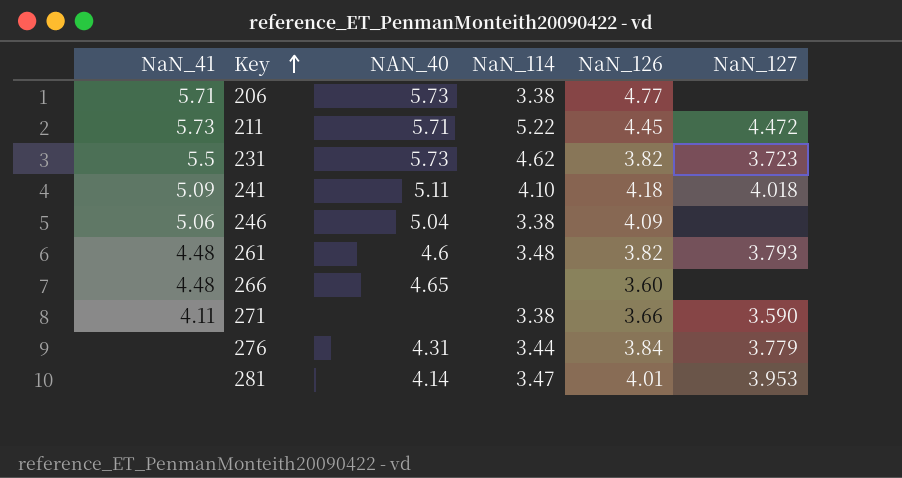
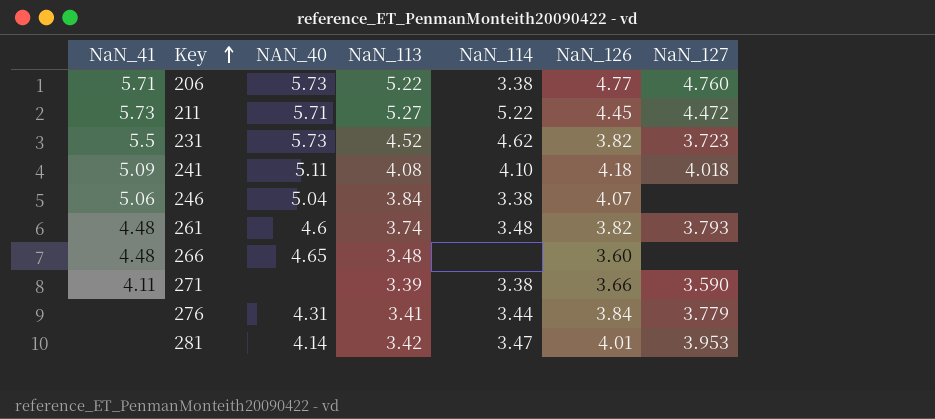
column NaN_113 | position: none -> 4
206 | NaN_127: none -> 4.760
246 | NaN_126: 4.09 -> 4.07

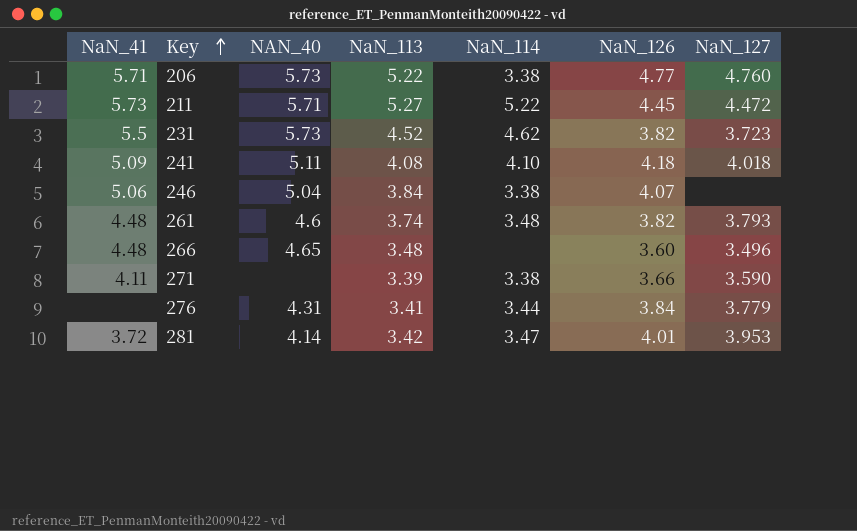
266 | NaN_127: none -> 3.496
281 | NaN_41: none -> 3.72

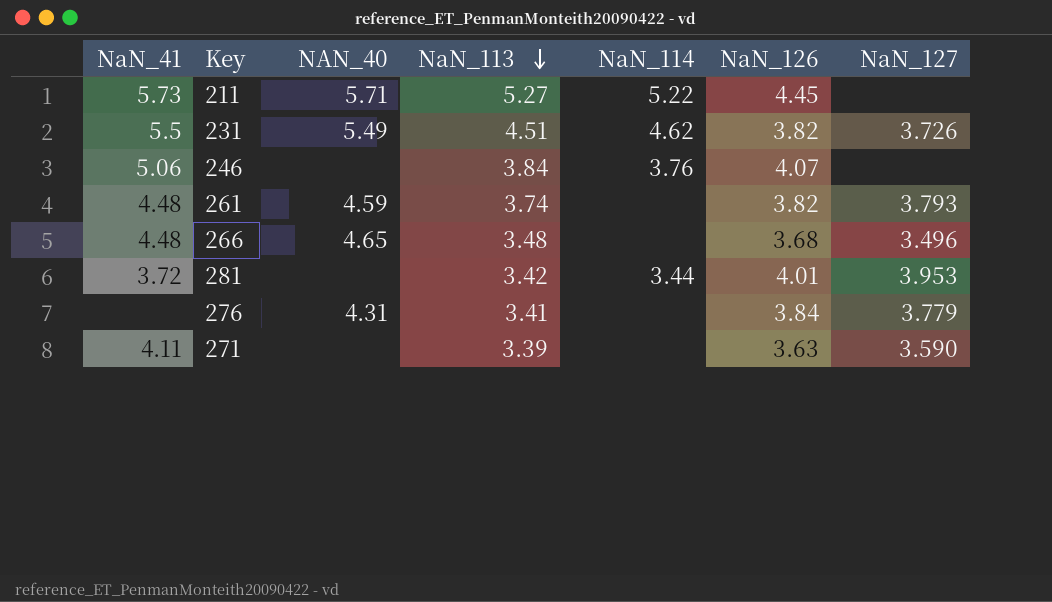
row order: Key ascending -> NaN_113 descending
row 206: 5.71 | 5.73 | 5.22 | 3.38 | 4.77 | 4.760 -> none
row 241: 5.09 | 5.11 | 4.08 | 4.10 | 4.18 | 4.018 -> none
211 | NaN_127: 4.472 -> none
231 | NAN_40: 5.73 -> 5.49
231 | NaN_113: 4.52 -> 4.51
231 | NaN_127: 3.723 -> 3.726
246 | NAN_40: 5.04 -> none
246 | NaN_114: 3.38 -> 3.76
261 | NAN_40: 4.6 -> 4.59
261 | NaN_114: 3.48 -> none
266 | NaN_126: 3.60 -> 3.68
281 | NAN_40: 4.14 -> none
281 | NaN_114: 3.47 -> 3.44
276 | NaN_114: 3.44 -> none
271 | NaN_114: 3.38 -> none
271 | NaN_126: 3.66 -> 3.63

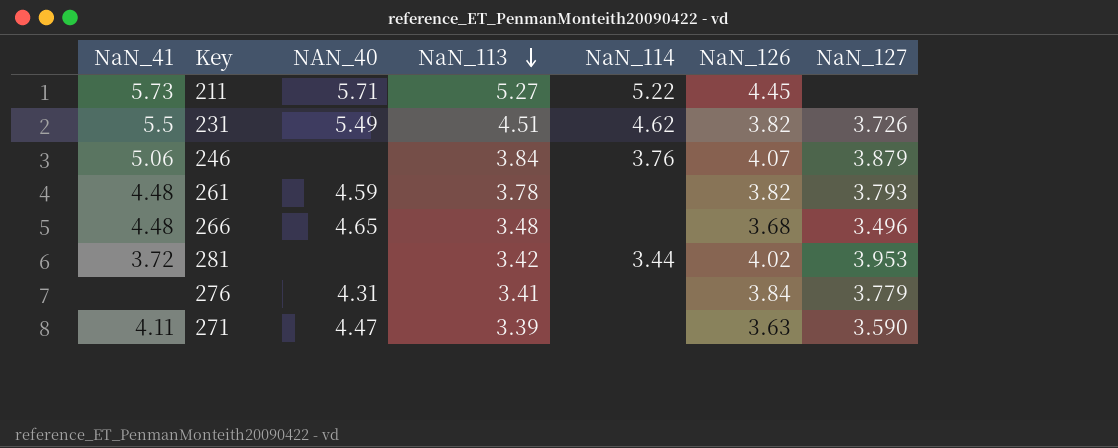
246 | NaN_127: none -> 3.879
261 | NaN_113: 3.74 -> 3.78
281 | NaN_126: 4.01 -> 4.02
271 | NAN_40: none -> 4.47

